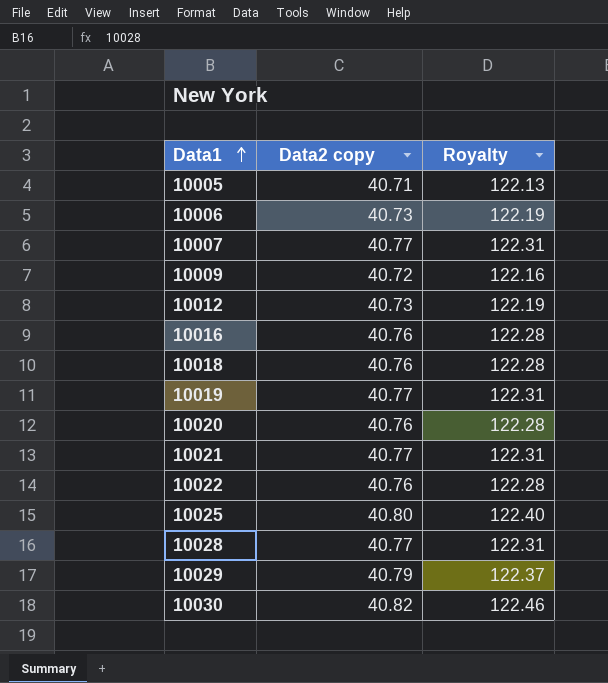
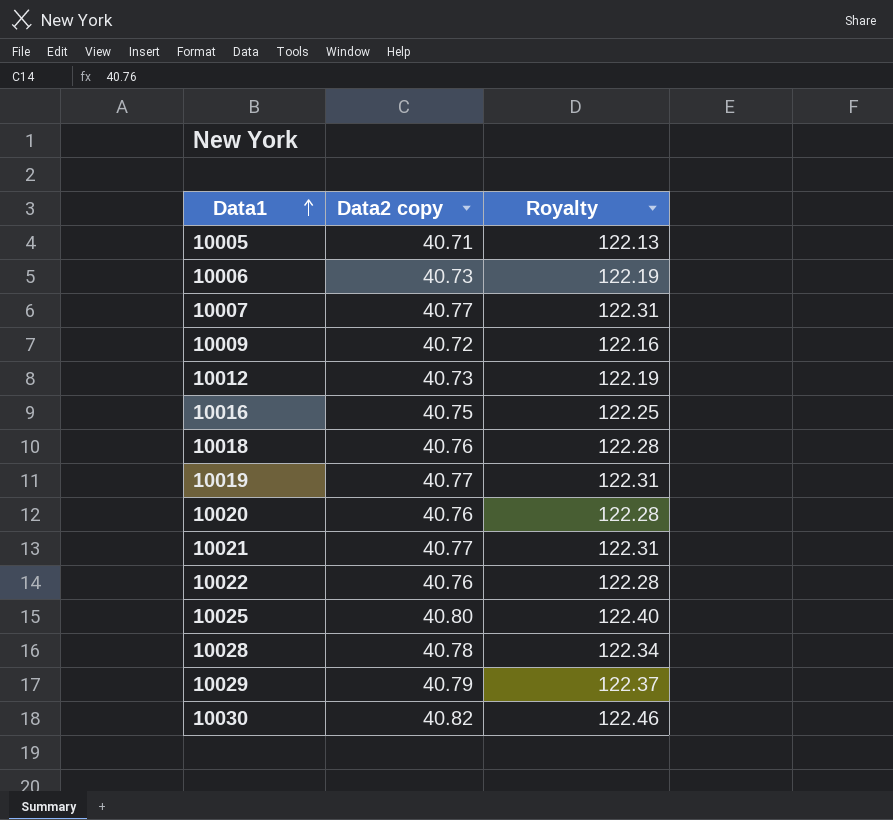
10016 | Data2 copy: 40.76 -> 40.75
10016 | Royalty: 122.28 -> 122.25
10028 | Data2 copy: 40.77 -> 40.78
10028 | Royalty: 122.31 -> 122.34

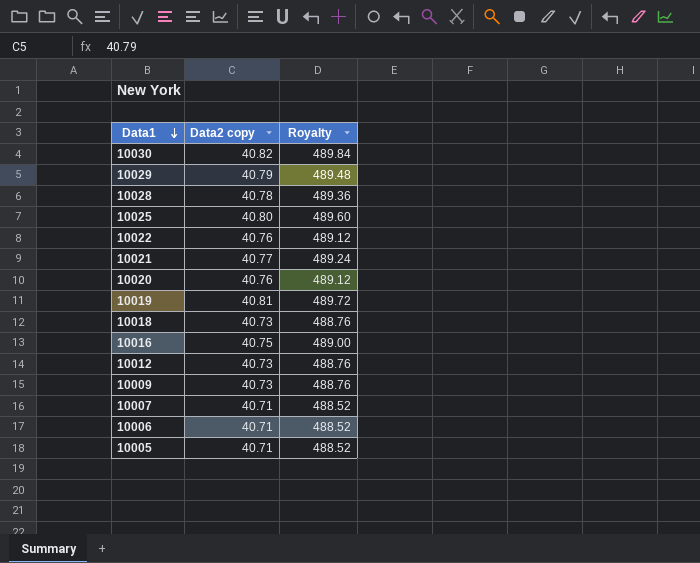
row order: Data1 ascending -> Data1 descending
column Royalty | formula: [Data2 copy] * 3 -> [Data2 copy] * 12
10019 | Data2 copy: 40.77 -> 40.81
10018 | Data2 copy: 40.76 -> 40.73
10009 | Data2 copy: 40.72 -> 40.73
10007 | Data2 copy: 40.77 -> 40.71
10006 | Data2 copy: 40.73 -> 40.71

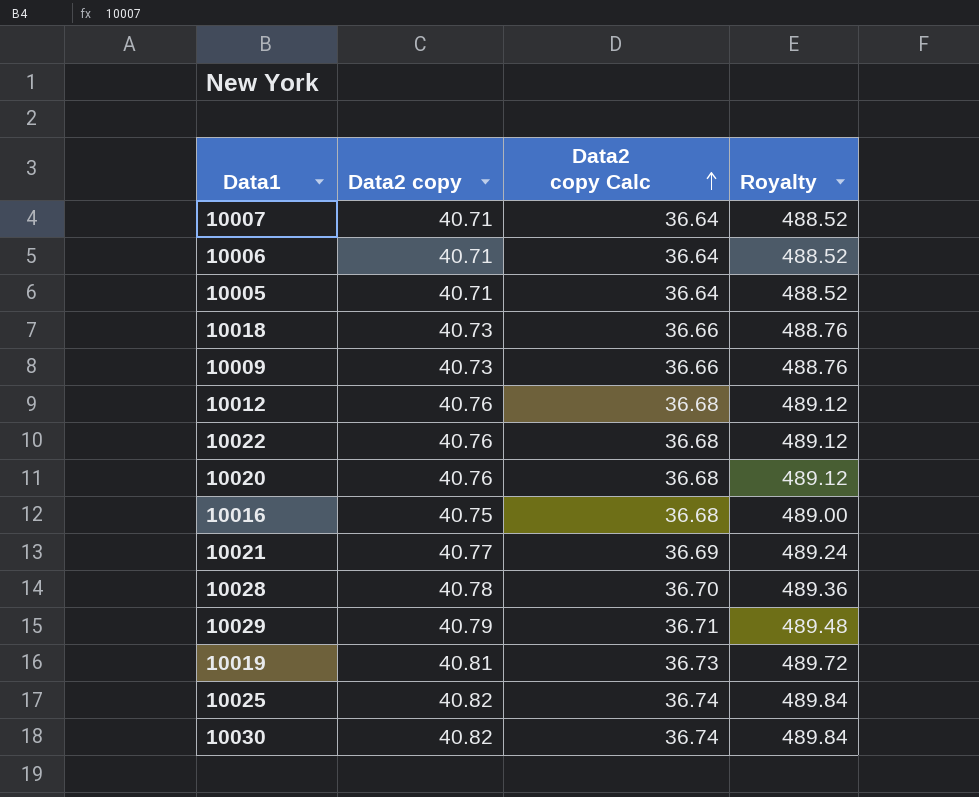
row order: Data1 descending -> Data2 copy Calc ascending
column Data2 copy Calc | formula: none -> [Data2 copy] * 0.9
10012 | Data2 copy: 40.73 -> 40.76
10012 | Royalty: 488.76 -> 489.12
10025 | Data2 copy: 40.80 -> 40.82
10025 | Royalty: 489.60 -> 489.84

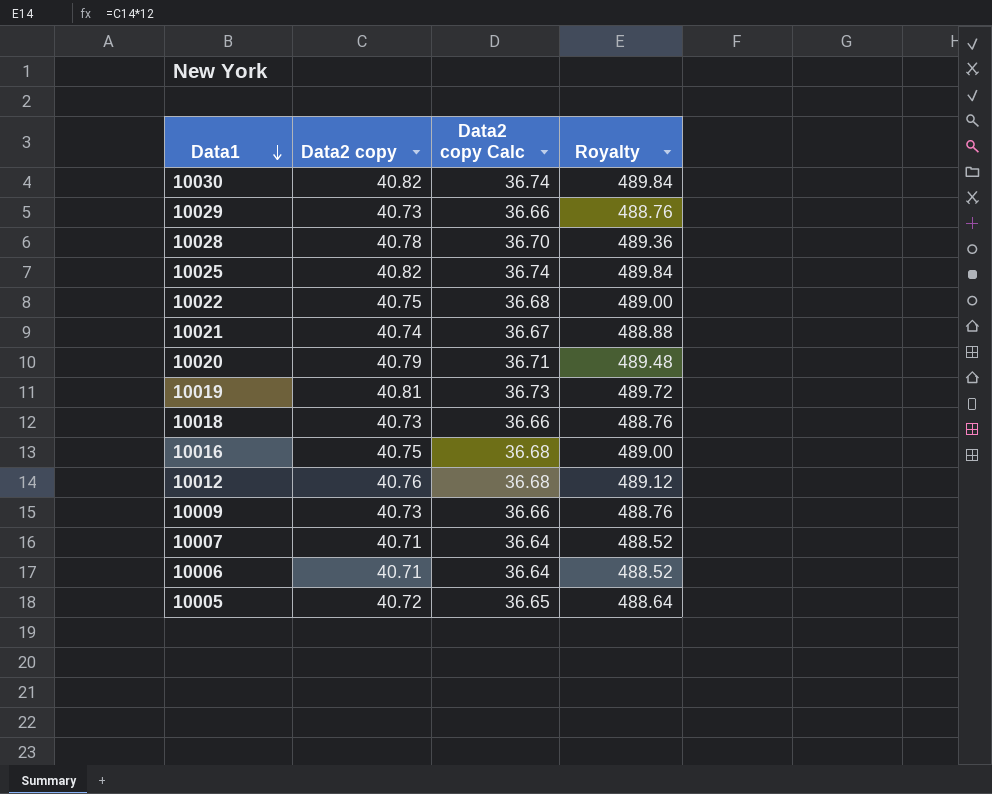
row order: Data2 copy Calc ascending -> Data1 descending
10029 | Data2 copy: 40.79 -> 40.73
10029 | Data2 copy Calc: 36.71 -> 36.66
10029 | Royalty: 489.48 -> 488.76
10022 | Data2 copy: 40.76 -> 40.75
10022 | Royalty: 489.12 -> 489.00
10021 | Data2 copy: 40.77 -> 40.74
10021 | Data2 copy Calc: 36.69 -> 36.67
10021 | Royalty: 489.24 -> 488.88
10020 | Data2 copy: 40.76 -> 40.79
10020 | Data2 copy Calc: 36.68 -> 36.71
10020 | Royalty: 489.12 -> 489.48
10005 | Data2 copy: 40.71 -> 40.72
10005 | Data2 copy Calc: 36.64 -> 36.65
10005 | Royalty: 488.52 -> 488.64

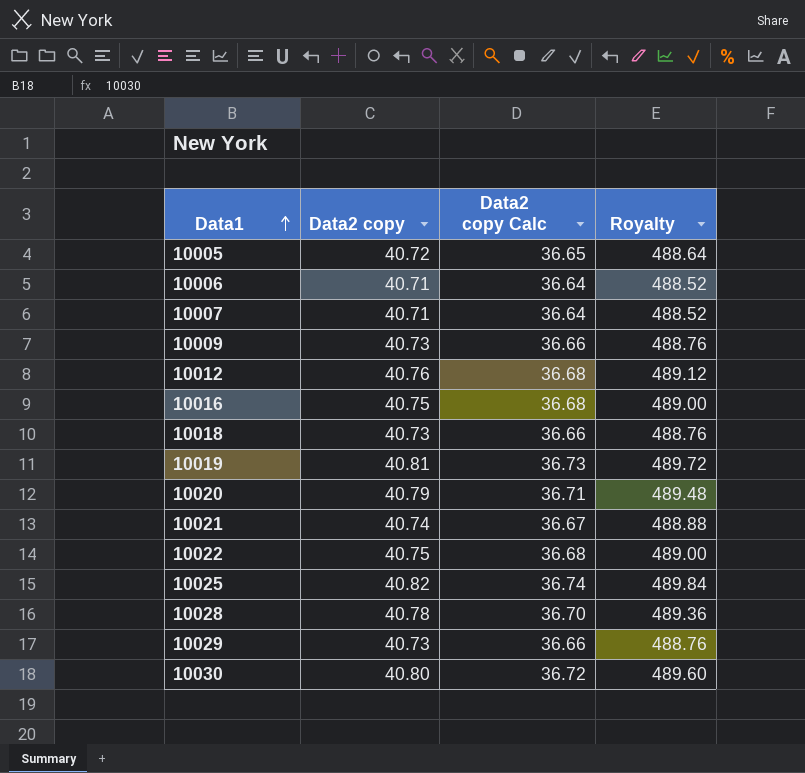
row order: Data1 descending -> Data1 ascending
10030 | Data2 copy: 40.82 -> 40.80
10030 | Data2 copy Calc: 36.74 -> 36.72
10030 | Royalty: 489.84 -> 489.60

